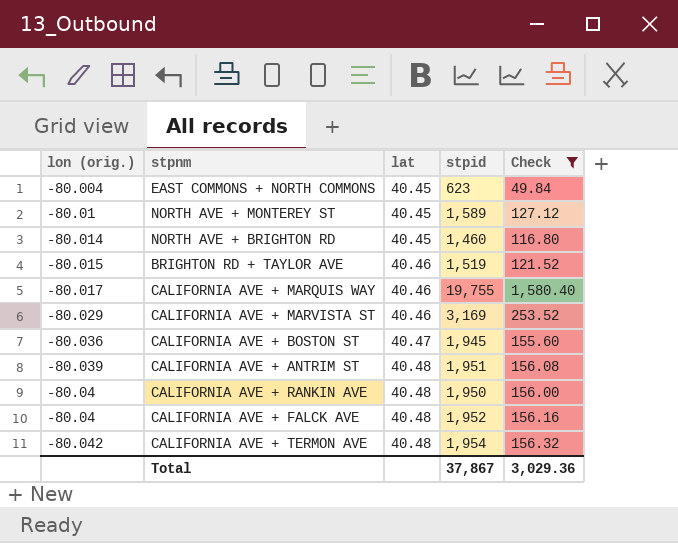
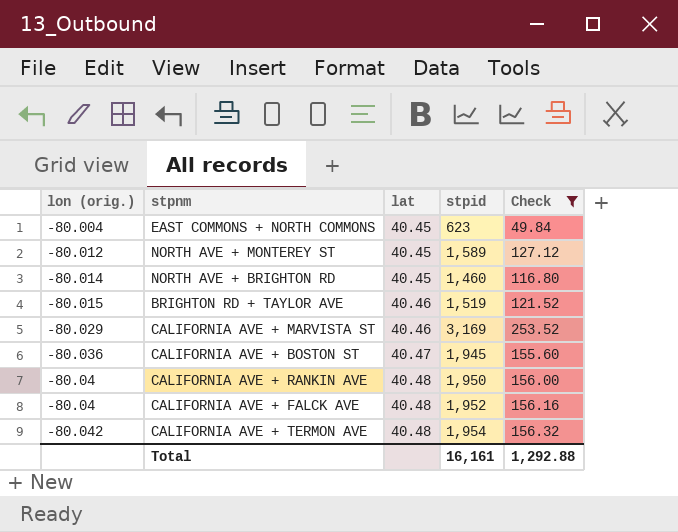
row CALIFORNIA AVE + MARQUIS WAY: -80.017 | 40.46 | 19,755 | 1,580.40 -> none
row CALIFORNIA AVE + ANTRIM ST: -80.039 | 40.48 | 1,951 | 156.08 -> none
NORTH AVE + MONTEREY ST | lon (orig.): -80.01 -> -80.012
Total | stpid: 37,867 -> 16,161
Total | Check: 3,029.36 -> 1,292.88

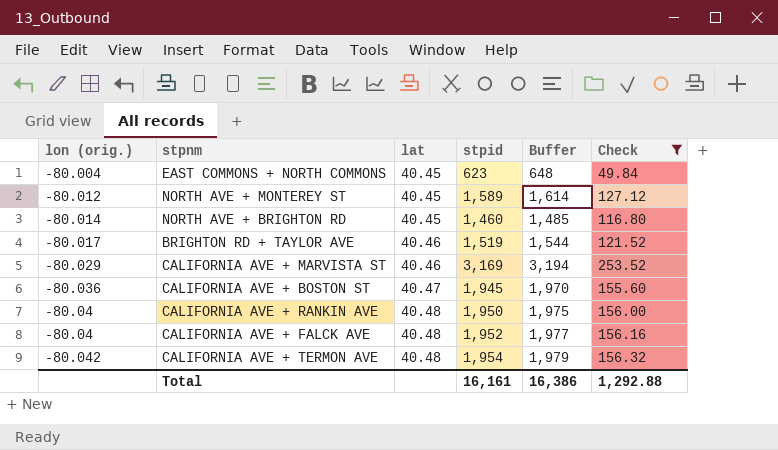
column Buffer | formula: none -> [stpid] + 25
BRIGHTON RD + TAYLOR AVE | lon (orig.): -80.015 -> -80.017

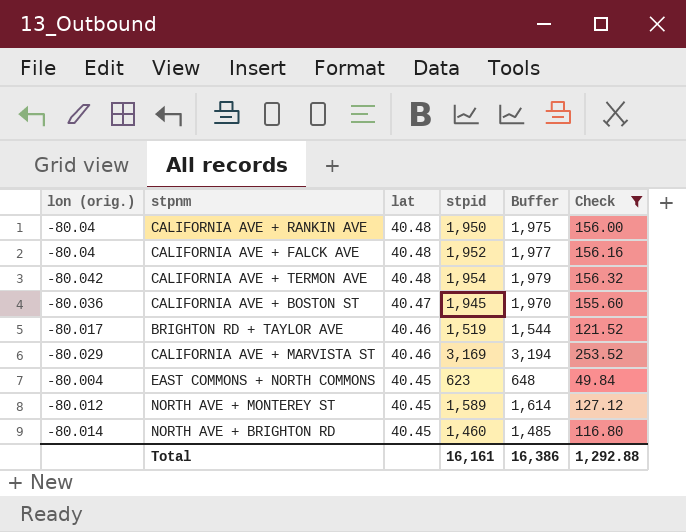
row order: lon (orig.) descending -> lat descending

